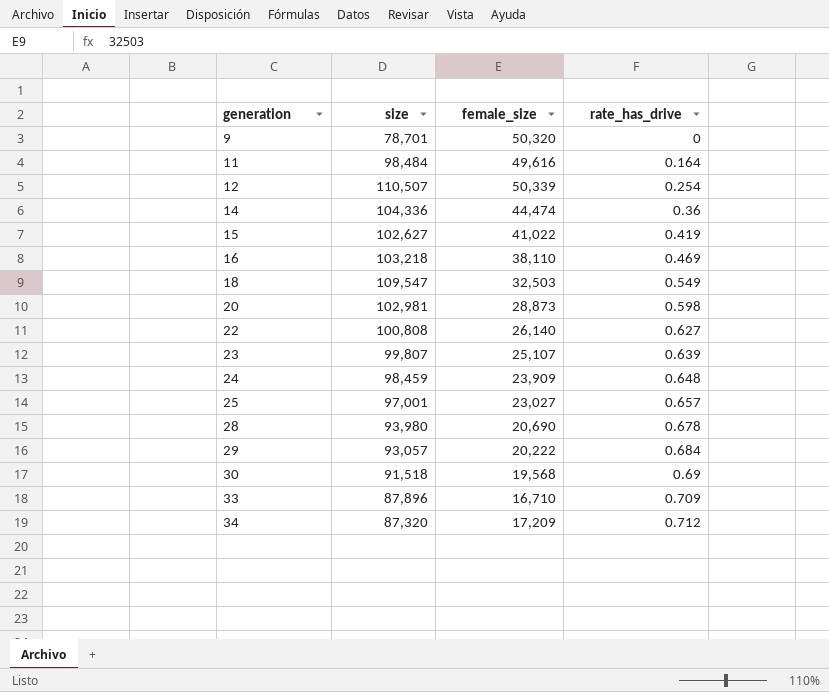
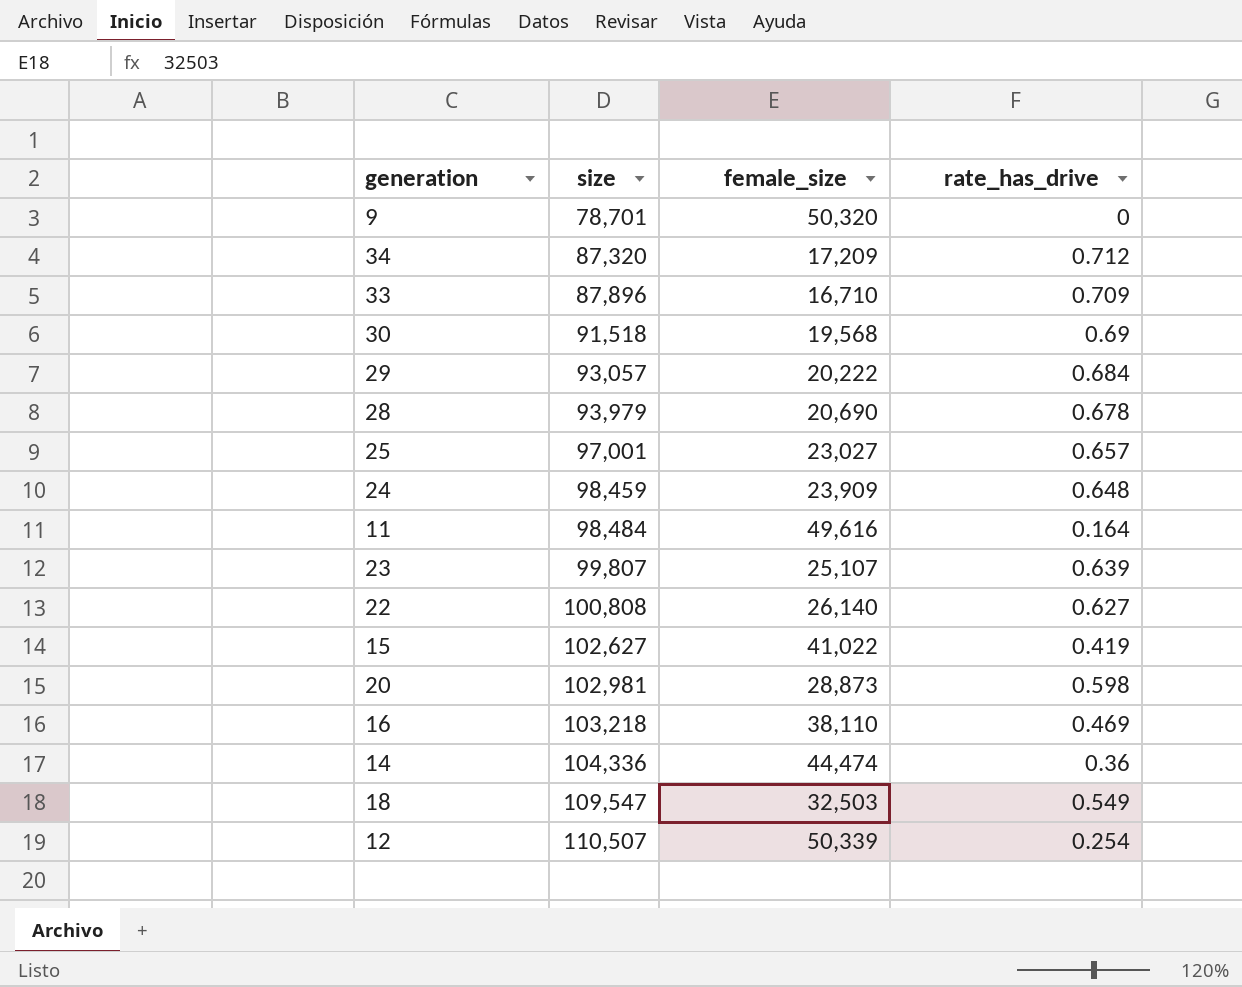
row order: generation ascending -> size ascending
28 | size: 93,980 -> 93,979

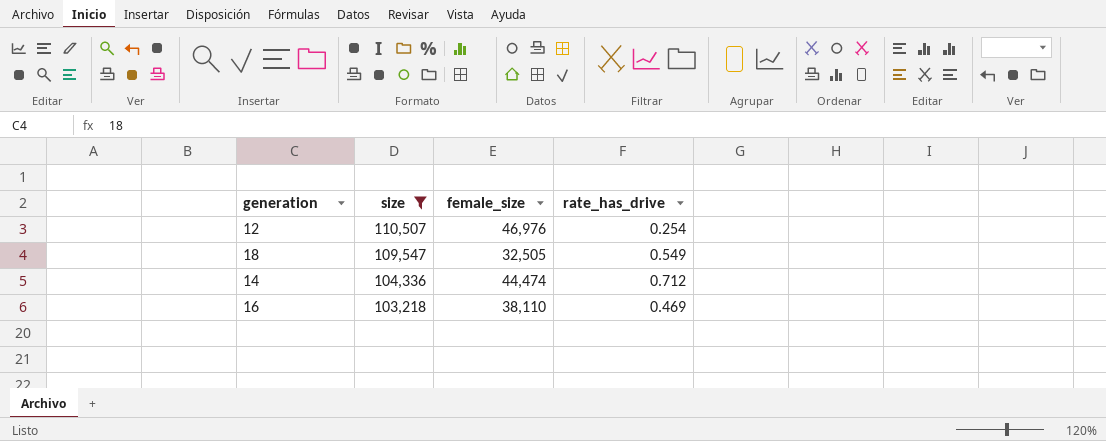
filter: none -> size >= 103,218
row order: size ascending -> size descending
12 | female_size: 50,339 -> 46,976
18 | female_size: 32,503 -> 32,505
14 | rate_has_drive: 0.36 -> 0.712

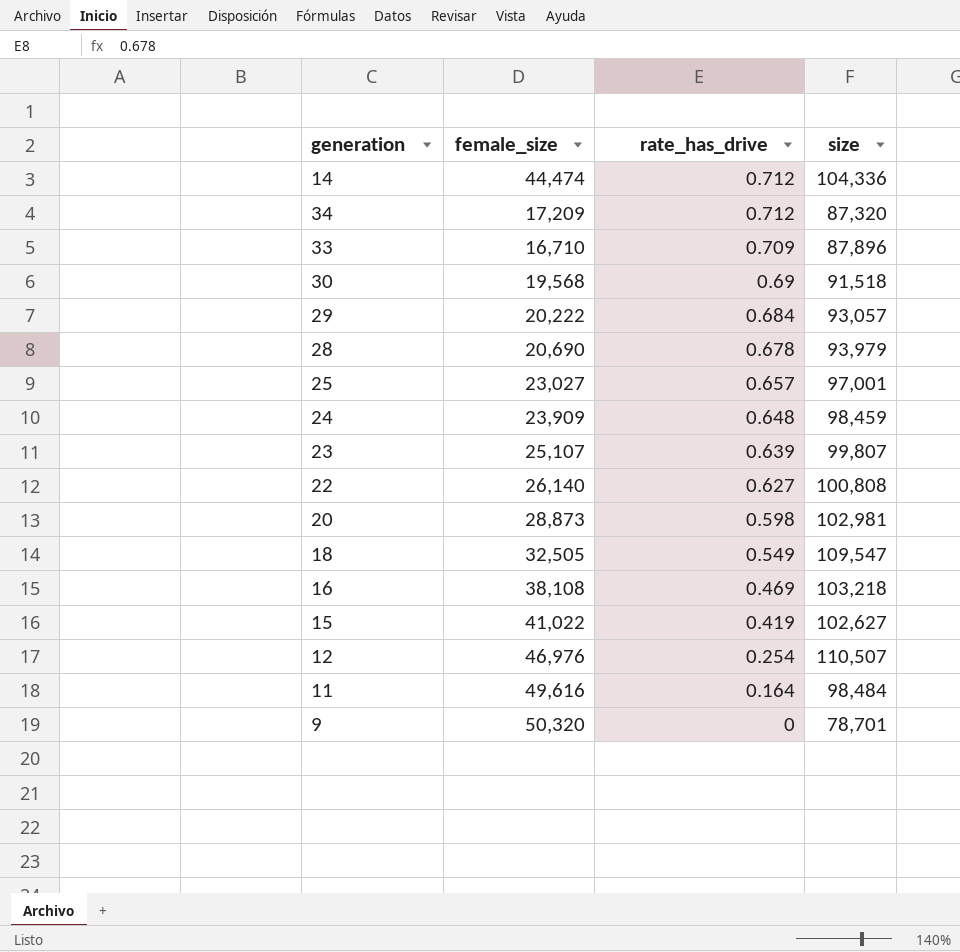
filter: size >= 103,218 -> none
row order: size descending -> rate_has_drive descending
column size | position: 2 -> 4
16 | female_size: 38,110 -> 38,108

